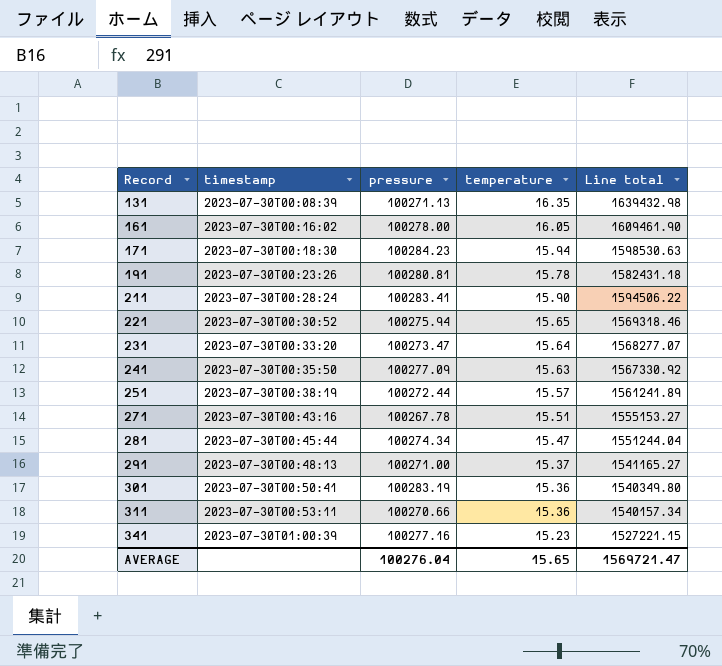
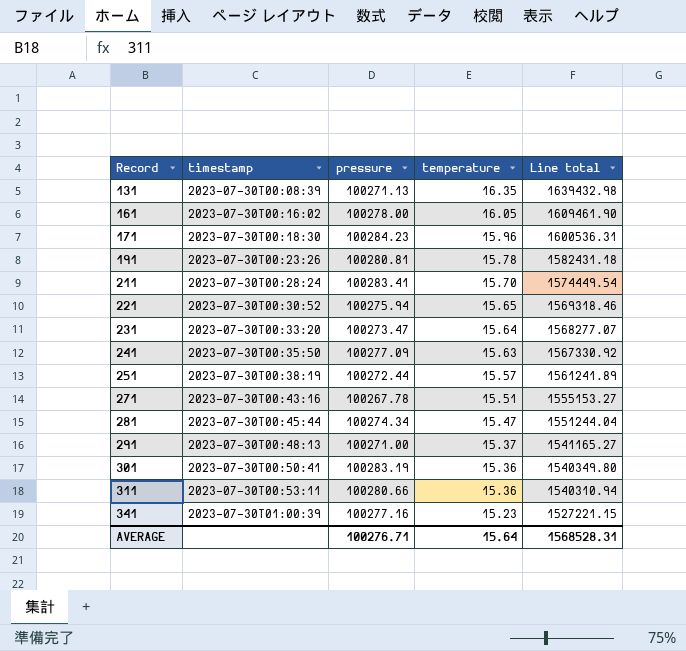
171 | temperature: 15.94 -> 15.96
171 | Line total: 1598530.63 -> 1600536.31
211 | temperature: 15.90 -> 15.70
211 | Line total: 1594506.22 -> 1574449.54
311 | pressure: 100270.66 -> 100280.66
311 | Line total: 1540157.34 -> 1540310.94
AVERAGE | pressure: 100276.04 -> 100276.71
AVERAGE | temperature: 15.65 -> 15.64
AVERAGE | Line total: 1569721.47 -> 1568528.31

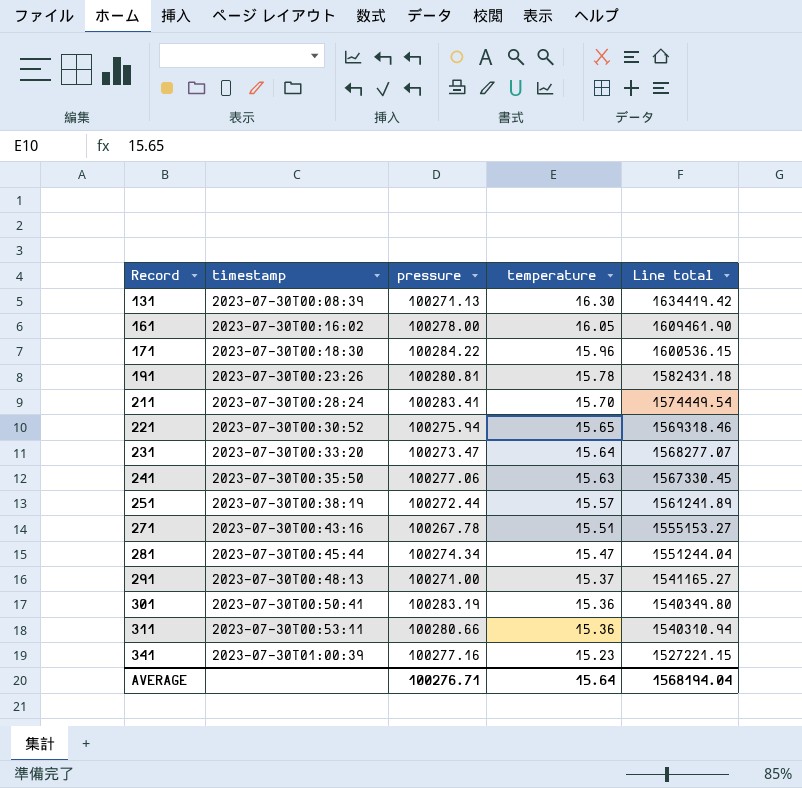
131 | temperature: 16.35 -> 16.30
131 | Line total: 1639432.98 -> 1634419.42
171 | pressure: 100284.23 -> 100284.22
171 | Line total: 1600536.31 -> 1600536.15
241 | pressure: 100277.09 -> 100277.06
241 | Line total: 1567330.92 -> 1567330.45
AVERAGE | Line total: 1568528.31 -> 1568194.04

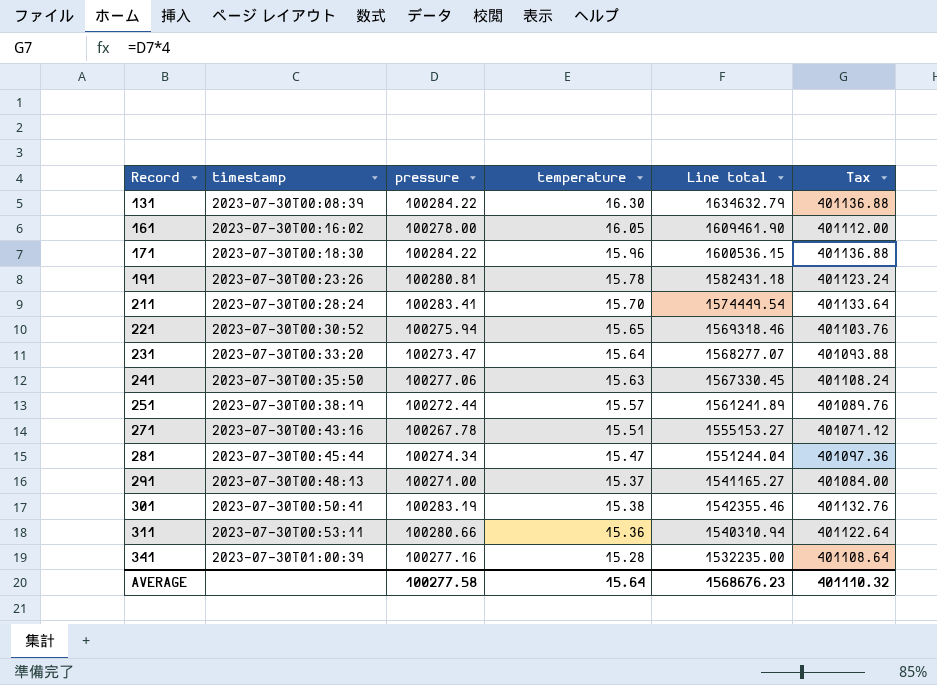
column Tax | formula: none -> [pressure] * 4
131 | pressure: 100271.13 -> 100284.22
131 | Line total: 1634419.42 -> 1634632.79
301 | temperature: 15.36 -> 15.38
301 | Line total: 1540349.80 -> 1542355.46
341 | temperature: 15.23 -> 15.28
341 | Line total: 1527221.15 -> 1532235.00
AVERAGE | pressure: 100276.71 -> 100277.58
AVERAGE | Line total: 1568194.04 -> 1568676.23

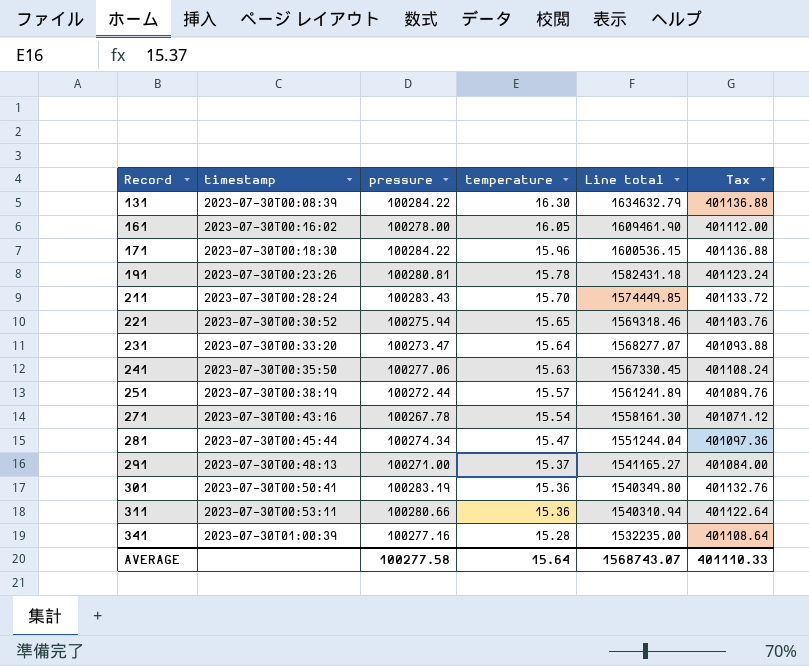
211 | pressure: 100283.41 -> 100283.43
211 | Line total: 1574449.54 -> 1574449.85
211 | Tax: 401133.64 -> 401133.72
271 | temperature: 15.51 -> 15.54
271 | Line total: 1555153.27 -> 1558161.30
301 | temperature: 15.38 -> 15.36
301 | Line total: 1542355.46 -> 1540349.80
AVERAGE | Line total: 1568676.23 -> 1568743.07
AVERAGE | Tax: 401110.32 -> 401110.33

